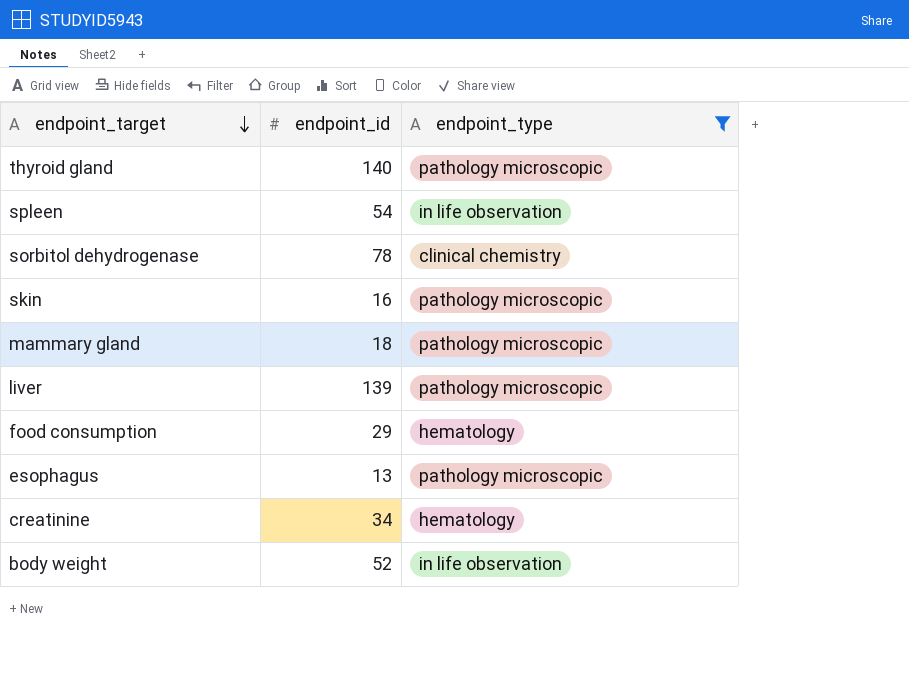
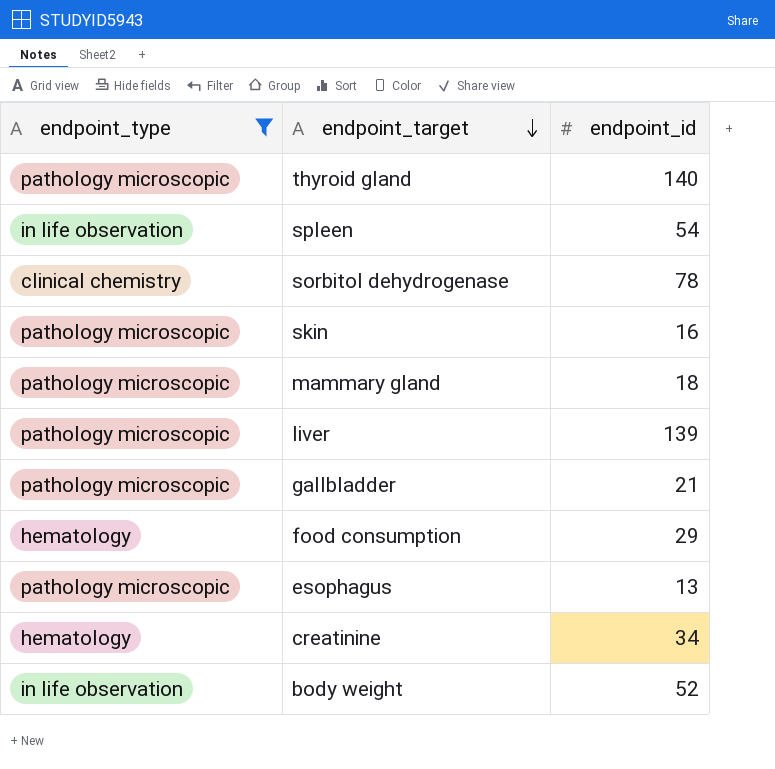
column endpoint_type | position: 3 -> 1
row gallbladder: none -> pathology microscopic | 21

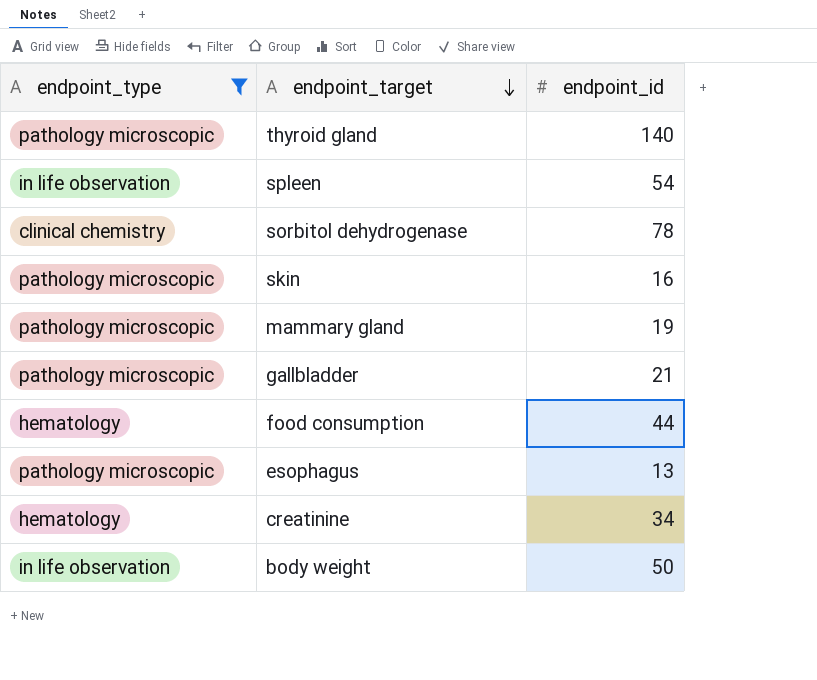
row liver: pathology microscopic | 139 -> none
mammary gland | endpoint_id: 18 -> 19
food consumption | endpoint_id: 29 -> 44
body weight | endpoint_id: 52 -> 50

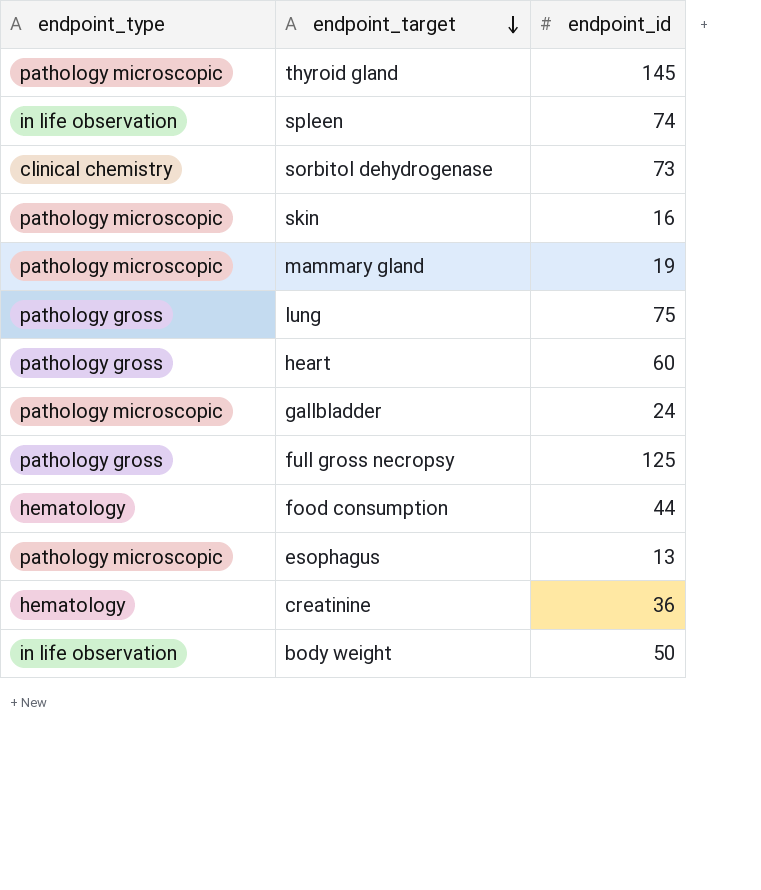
filter: endpoint_type != pathology gross -> none
thyroid gland | endpoint_id: 140 -> 145
spleen | endpoint_id: 54 -> 74
sorbitol dehydrogenase | endpoint_id: 78 -> 73
gallbladder | endpoint_id: 21 -> 24
creatinine | endpoint_id: 34 -> 36

